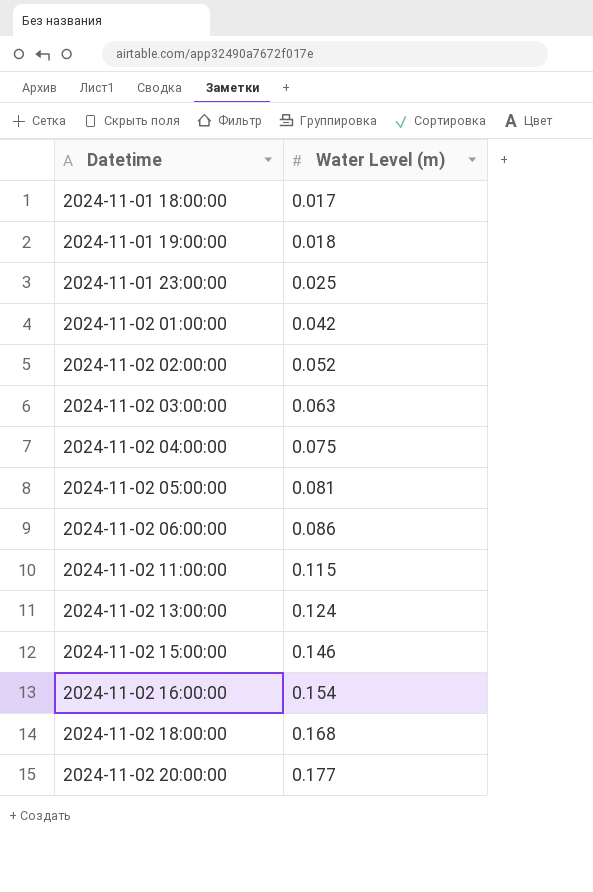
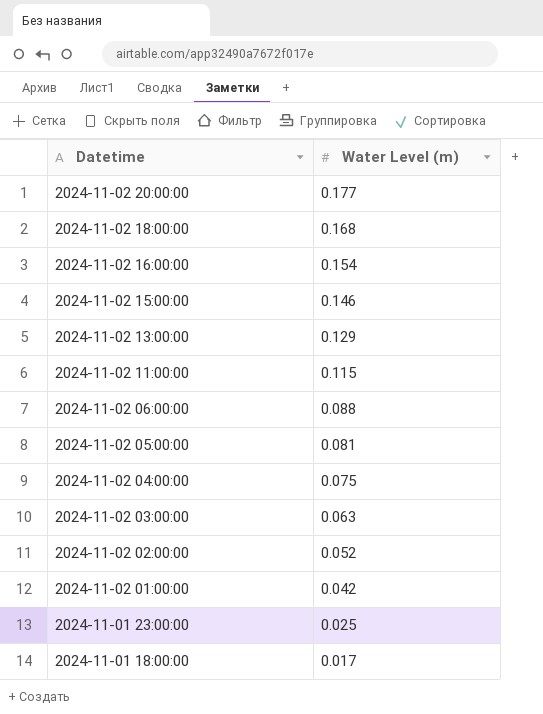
row order: Datetime ascending -> Datetime descending
row 2024-11-01 19:00:00: 0.018 -> none
2024-11-02 13:00:00 | Water Level (m): 0.124 -> 0.129
2024-11-02 06:00:00 | Water Level (m): 0.086 -> 0.088

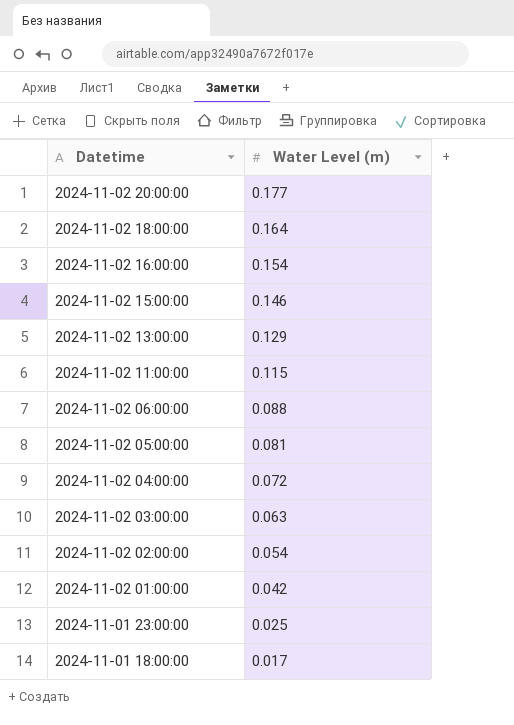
2024-11-02 18:00:00 | Water Level (m): 0.168 -> 0.164
2024-11-02 04:00:00 | Water Level (m): 0.075 -> 0.072
2024-11-02 02:00:00 | Water Level (m): 0.052 -> 0.054

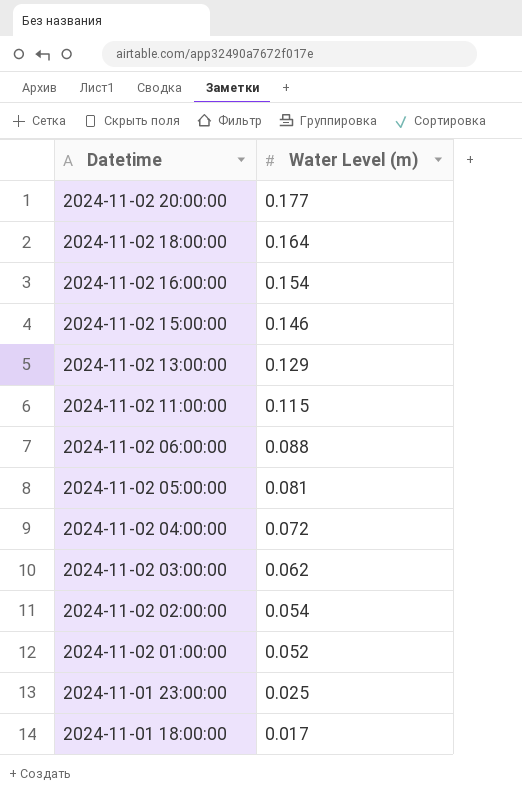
2024-11-02 03:00:00 | Water Level (m): 0.063 -> 0.062
2024-11-02 01:00:00 | Water Level (m): 0.042 -> 0.052

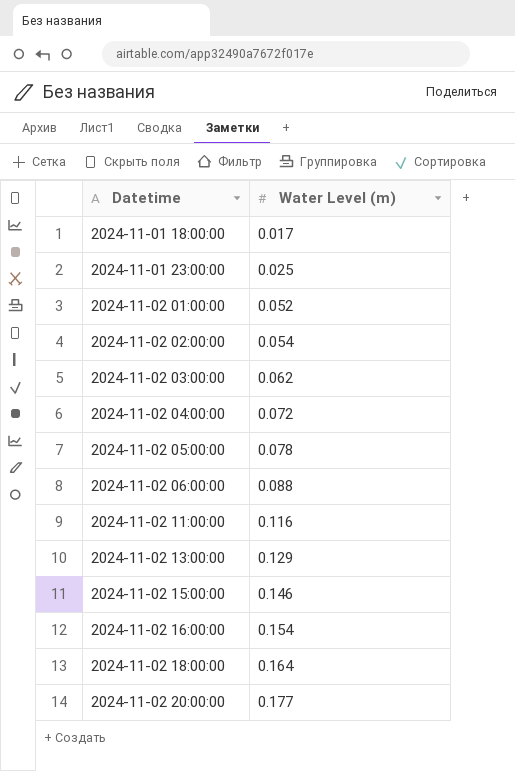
row order: Datetime descending -> Datetime ascending
2024-11-02 05:00:00 | Water Level (m): 0.081 -> 0.078
2024-11-02 11:00:00 | Water Level (m): 0.115 -> 0.116

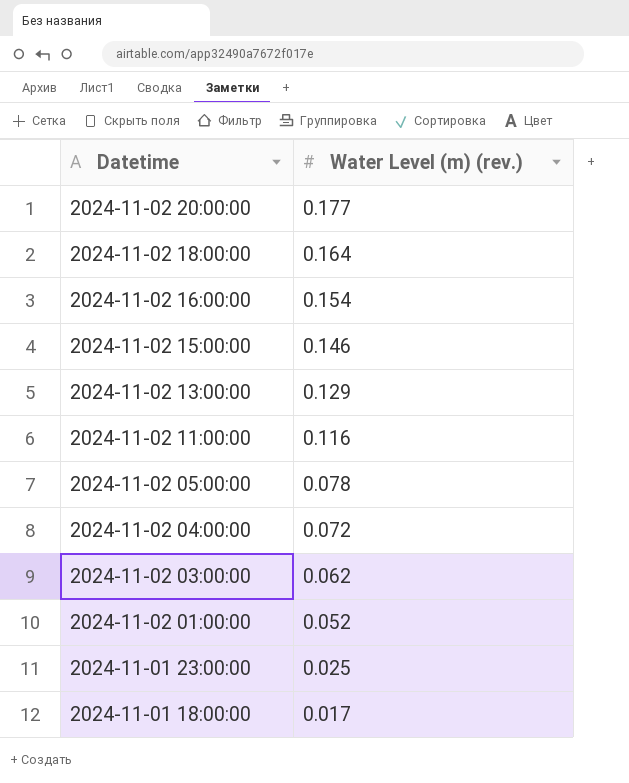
row order: Datetime ascending -> Datetime descending
column name: Water Level (m) -> Water Level (m) (rev.)
row 2024-11-02 02:00:00: 0.054 -> none
row 2024-11-02 06:00:00: 0.088 -> none

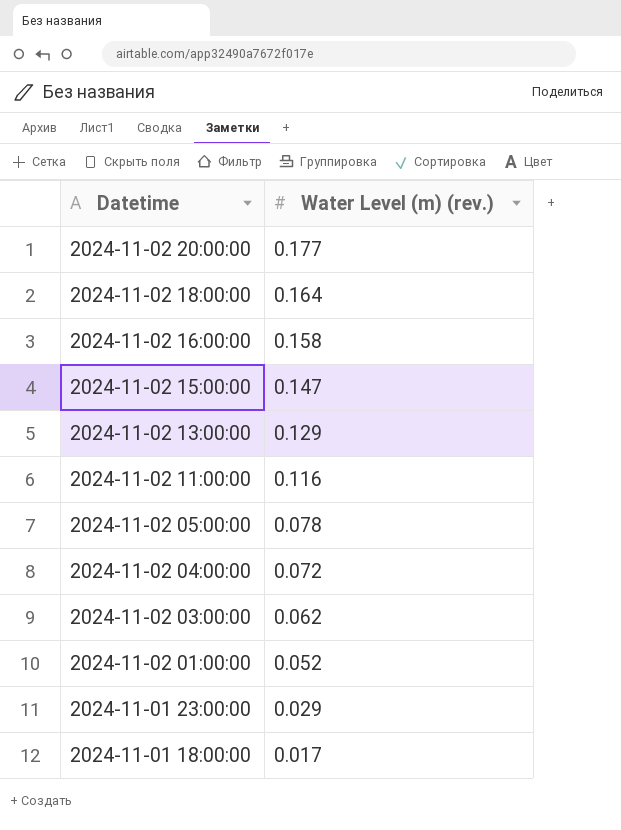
2024-11-02 16:00:00 | Water Level (m) (rev.): 0.154 -> 0.158
2024-11-02 15:00:00 | Water Level (m) (rev.): 0.146 -> 0.147
2024-11-01 23:00:00 | Water Level (m) (rev.): 0.025 -> 0.029

